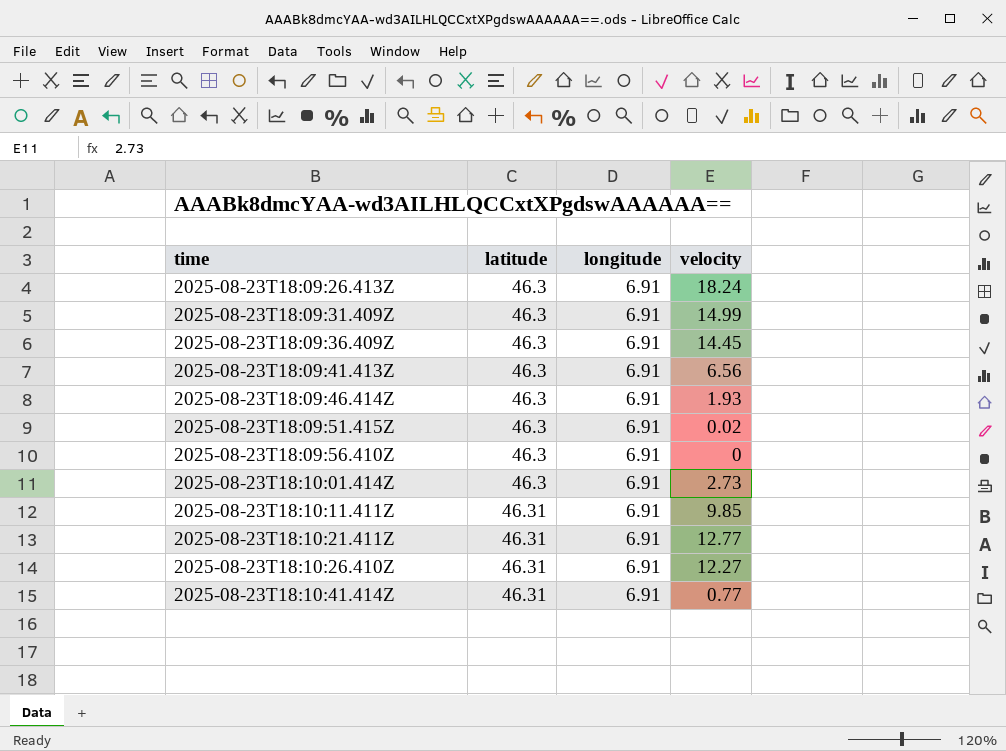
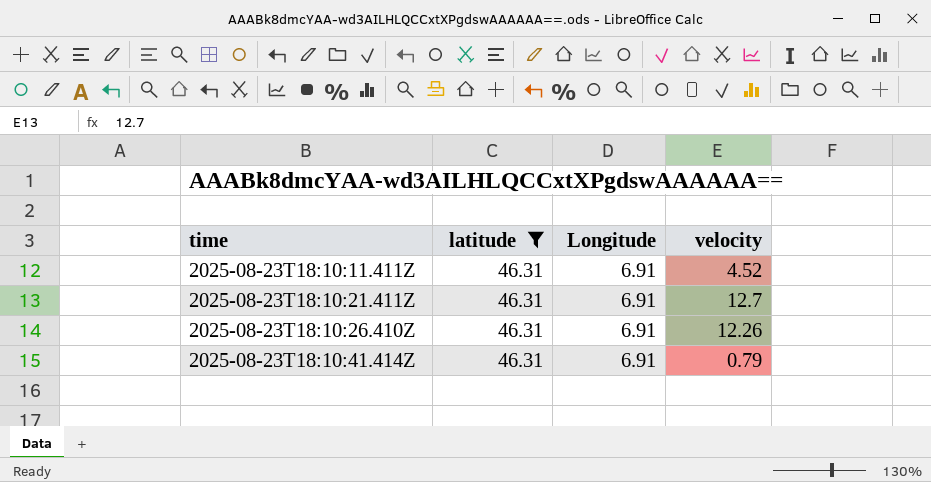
filter: none -> latitude = 46.31
column name: longitude -> Longitude
2025-08-23T18:10:11.411Z | velocity: 9.85 -> 4.52
2025-08-23T18:10:21.411Z | velocity: 12.77 -> 12.7
2025-08-23T18:10:26.410Z | velocity: 12.27 -> 12.26
2025-08-23T18:10:41.414Z | velocity: 0.77 -> 0.79

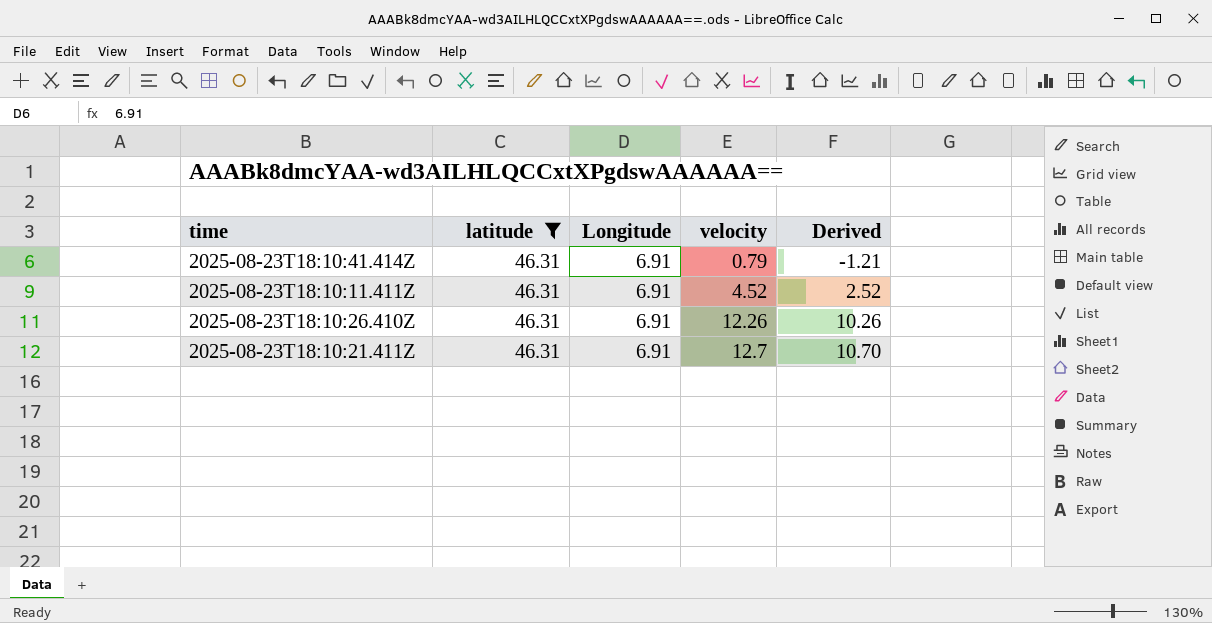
row order: time ascending -> velocity ascending
column Derived | formula: none -> [velocity] - 2

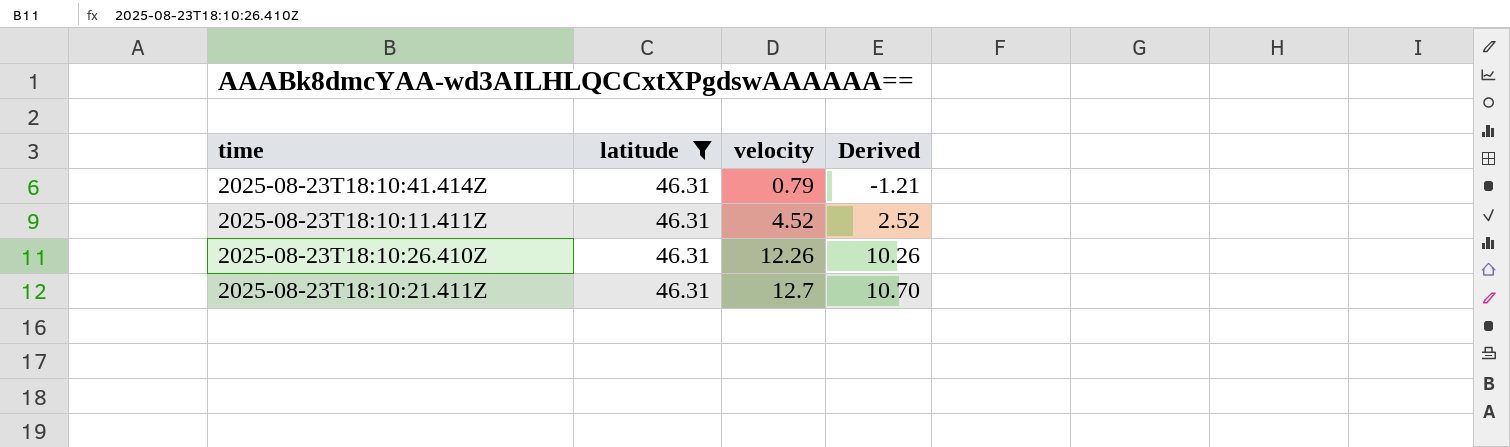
column Longitude | position: 3 -> none

